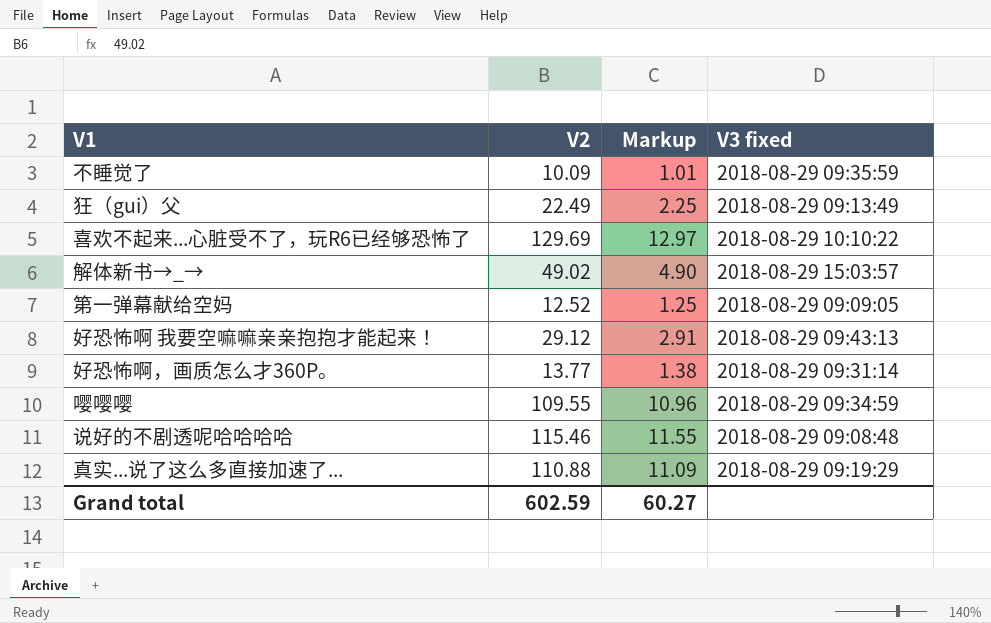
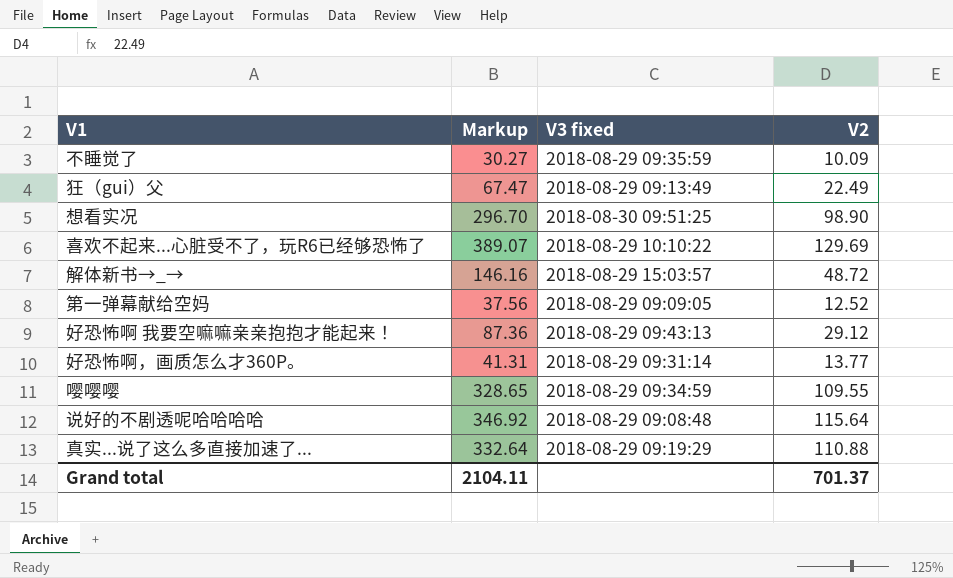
column Markup | formula: [V2] * 0.1 -> [V2] * 3
column V2 | position: 2 -> 4
row 想看实况: none -> 296.70 | 2018-08-30 09:51:25 | 98.90
解体新书→_→ | V2: 49.02 -> 48.72
说好的不剧透呢哈哈哈哈 | V2: 115.46 -> 115.64
Grand total | Markup: 60.27 -> 2104.11
Grand total | V2: 602.59 -> 701.37

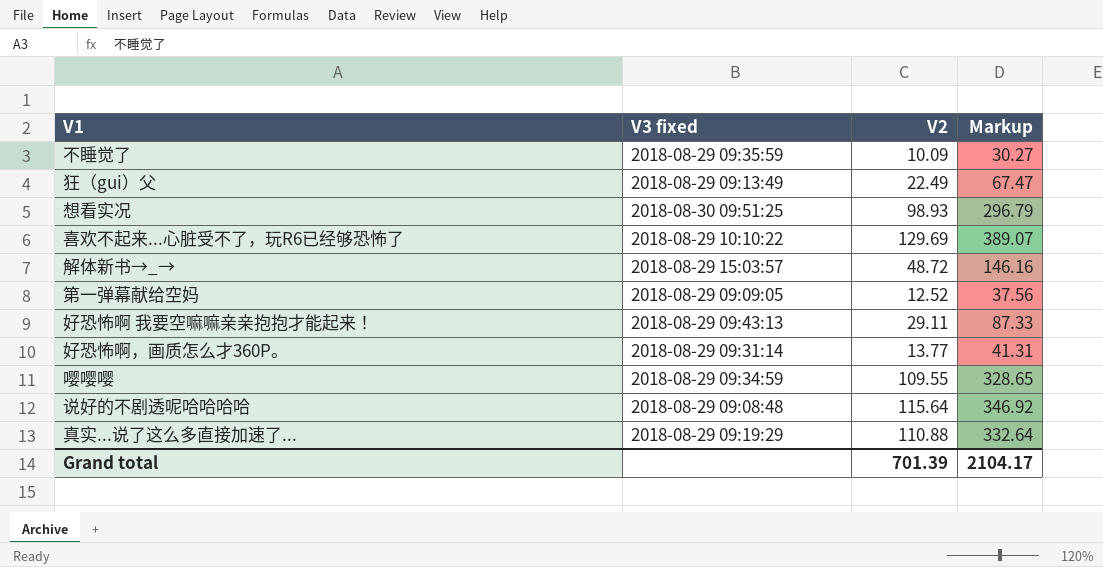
column Markup | position: 2 -> 4
想看实况 | V2: 98.90 -> 98.93
想看实况 | Markup: 296.70 -> 296.79
好恐怖啊 我要空嘛嘛亲亲抱抱才能起来！ | V2: 29.12 -> 29.11
好恐怖啊 我要空嘛嘛亲亲抱抱才能起来！ | Markup: 87.36 -> 87.33
Grand total | V2: 701.37 -> 701.39
Grand total | Markup: 2104.11 -> 2104.17

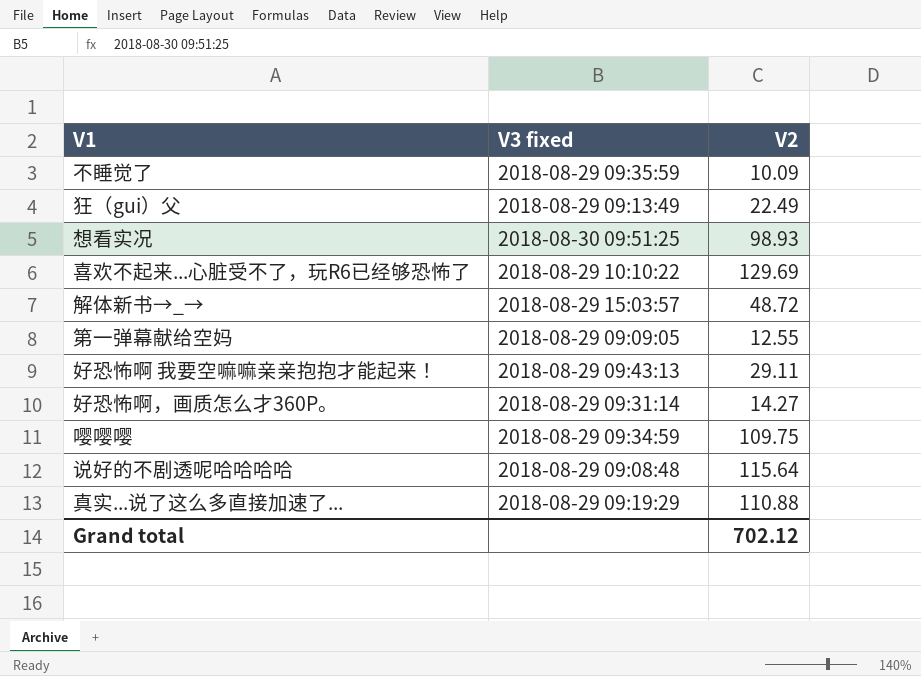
column Markup | formula: [V2] * 3 -> none
第一弹幕献给空妈 | V2: 12.52 -> 12.55
好恐怖啊，画质怎么才360P。 | V2: 13.77 -> 14.27
嘤嘤嘤 | V2: 109.55 -> 109.75
Grand total | V2: 701.39 -> 702.12

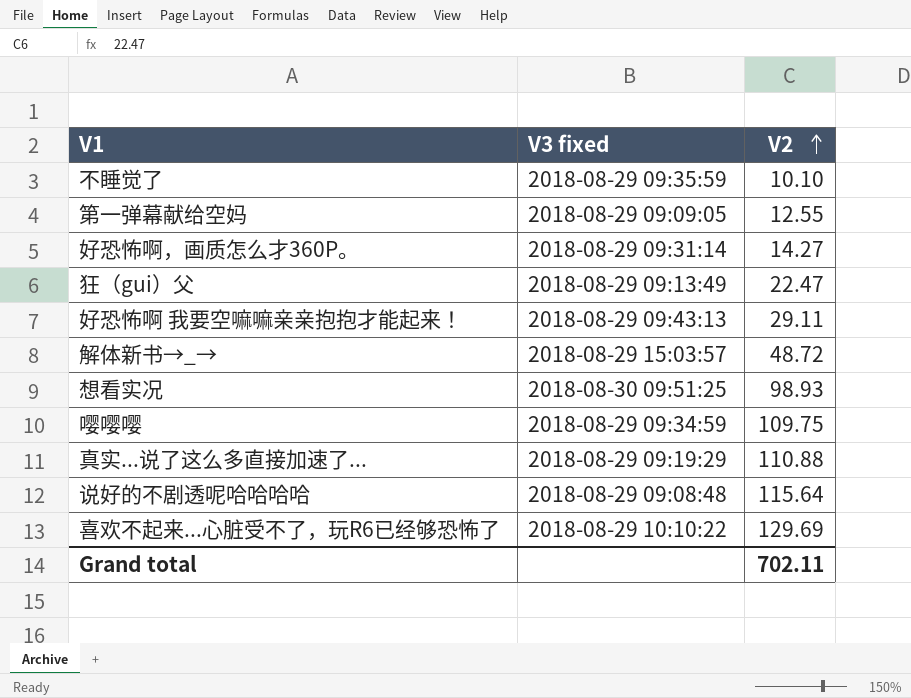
row order: none -> V2 ascending
不睡觉了 | V2: 10.09 -> 10.10
狂（gui）父 | V2: 22.49 -> 22.47
Grand total | V2: 702.12 -> 702.11

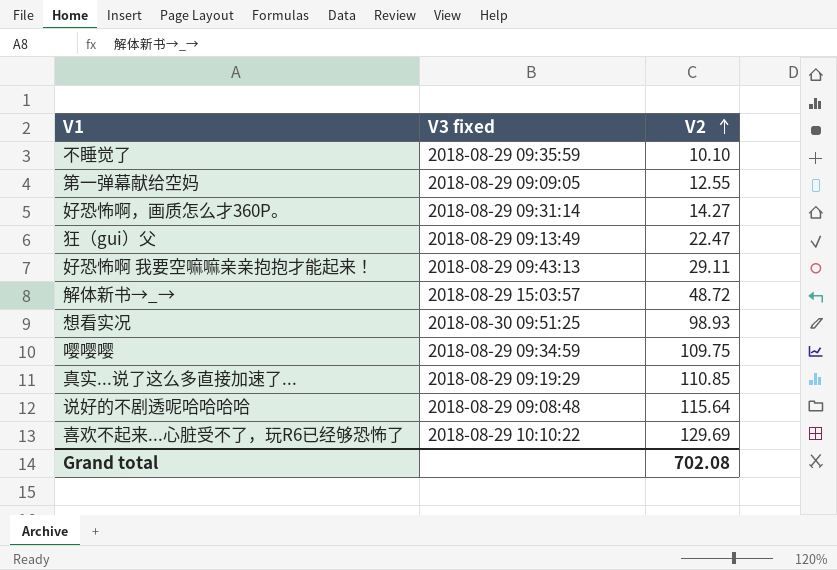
真实...说了这么多直接加速了... | V2: 110.88 -> 110.85
Grand total | V2: 702.11 -> 702.08

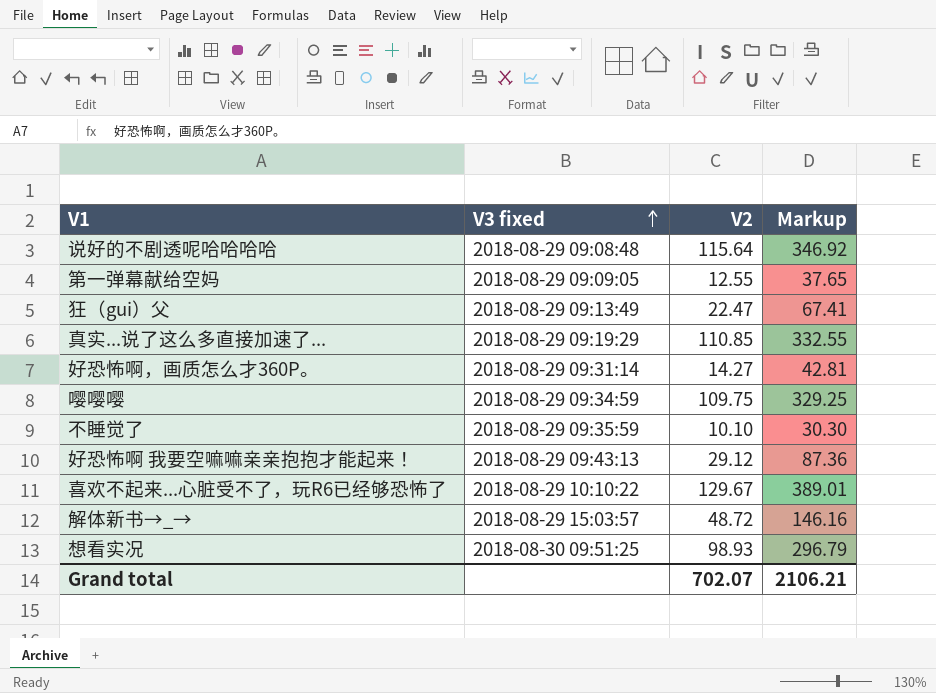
row order: V2 ascending -> V3 fixed ascending
column Markup | formula: none -> [V2] * 3
好恐怖啊 我要空嘛嘛亲亲抱抱才能起来！ | V2: 29.11 -> 29.12
喜欢不起来...心脏受不了，玩R6已经够恐怖了 | V2: 129.69 -> 129.67
Grand total | V2: 702.08 -> 702.07

